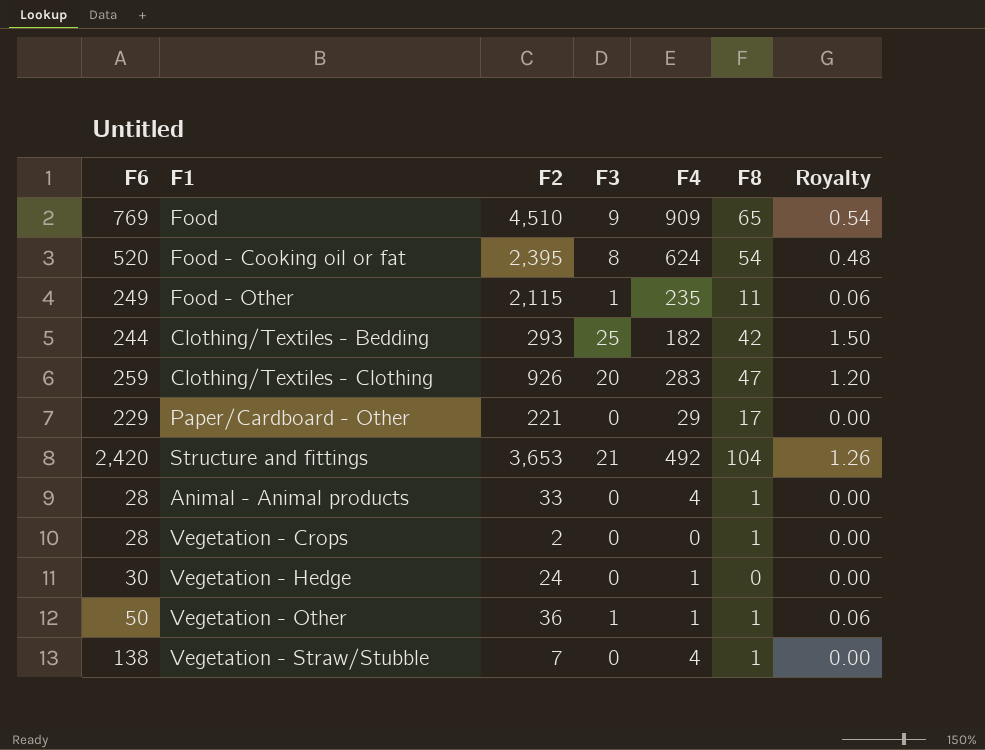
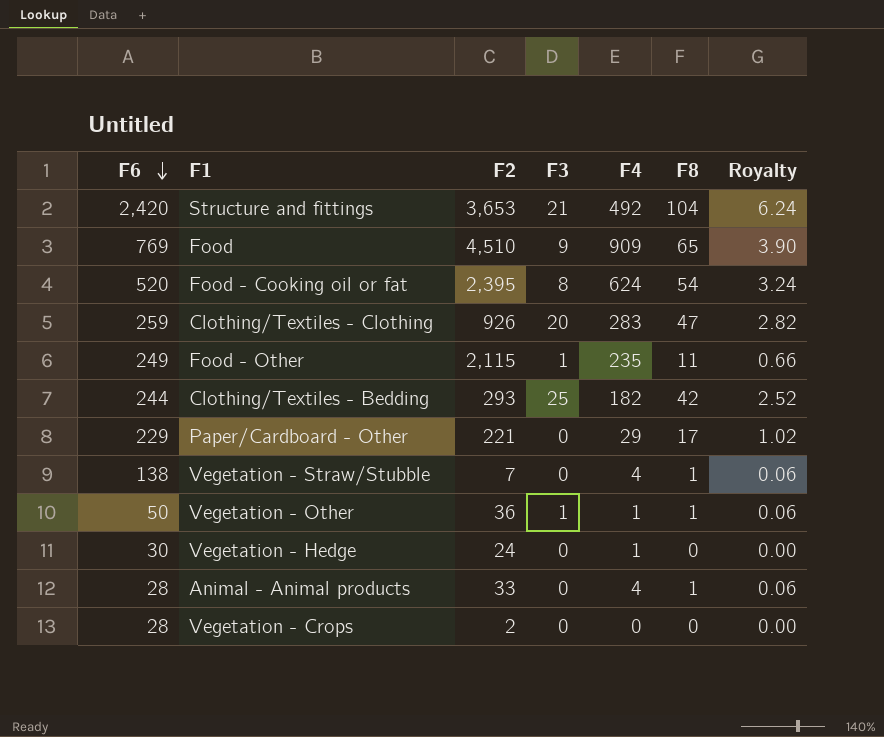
row order: none -> F6 descending
column Royalty | formula: [F3] * 0.06 -> [F8] * 0.06
Vegetation - Crops | F8: 1 -> 0

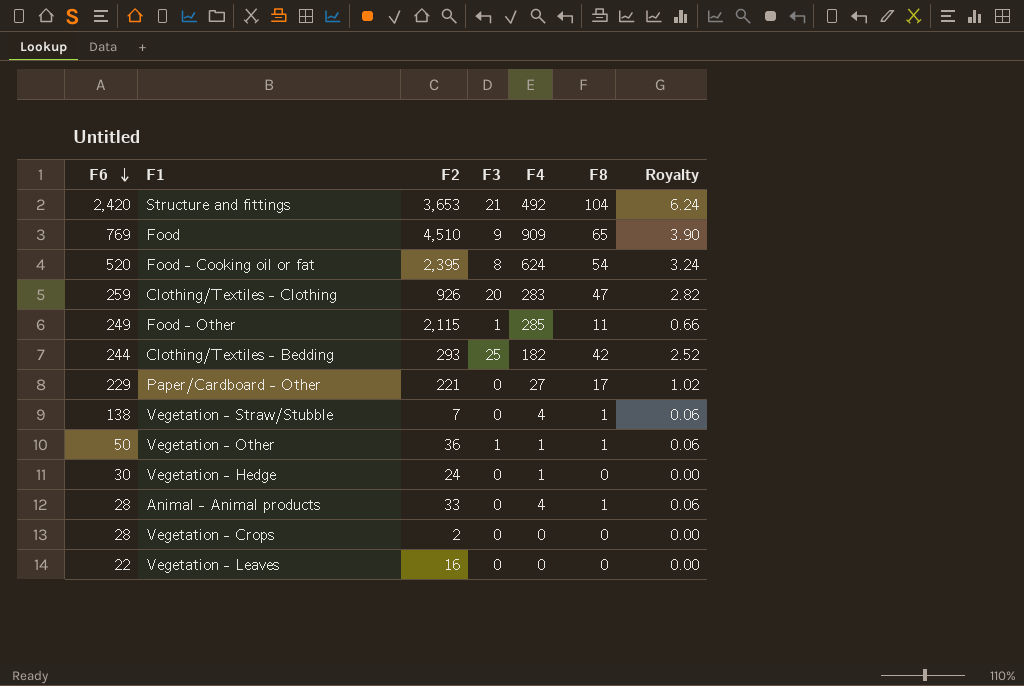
Food - Other | F4: 235 -> 285
Paper/Cardboard - Other | F4: 29 -> 27
row Vegetation - Leaves: none -> 22 | 16 | 0 | 0 | 0 | 0.00

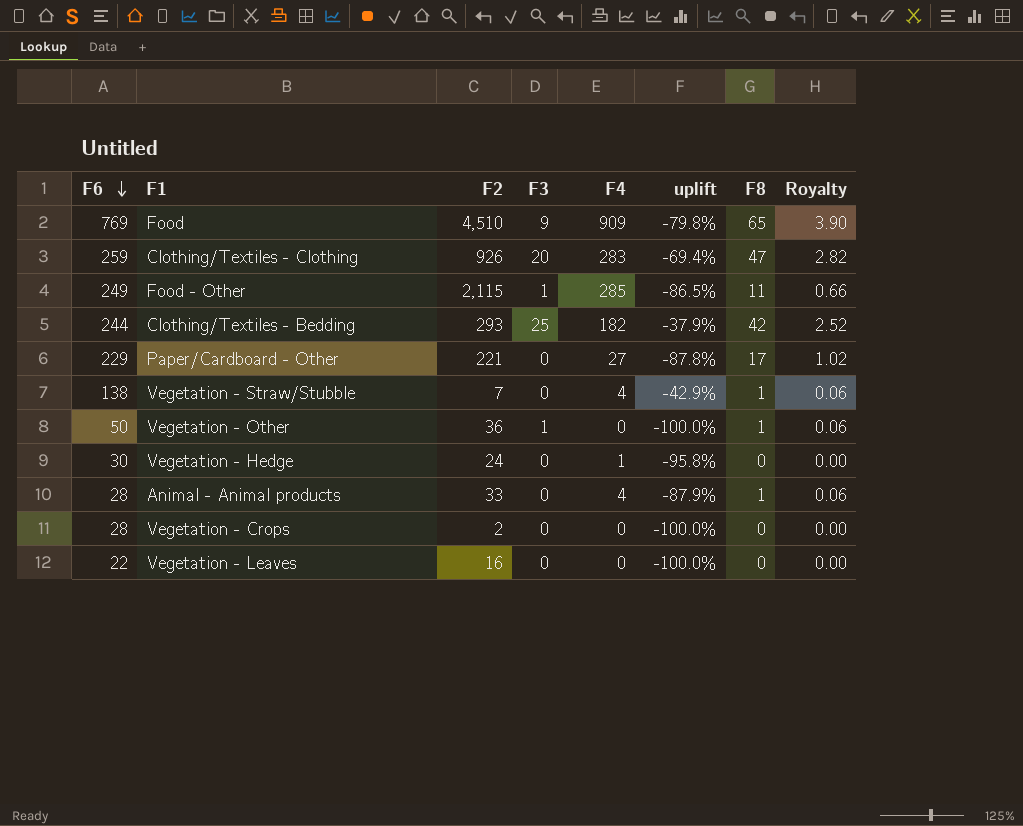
column uplift | formula: none -> ([F4] - [F2]) / [F2]
row Structure and fittings: 2,420 | 3,653 | 21 | 492 | 104 | 6.24 -> none
row Food - Cooking oil or fat: 520 | 2,395 | 8 | 624 | 54 | 3.24 -> none
Vegetation - Other | F4: 1 -> 0

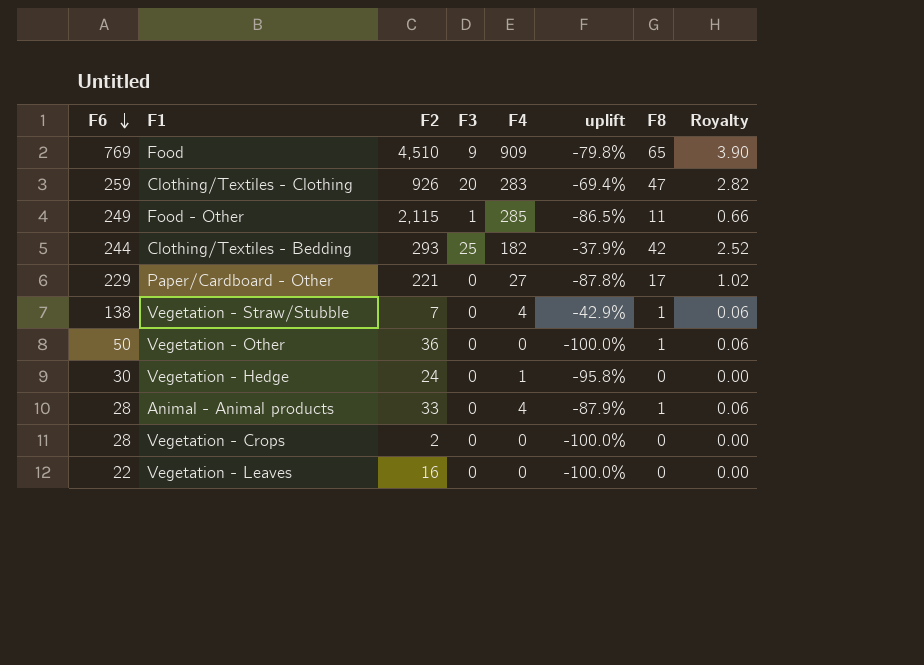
Vegetation - Other | F3: 1 -> 0

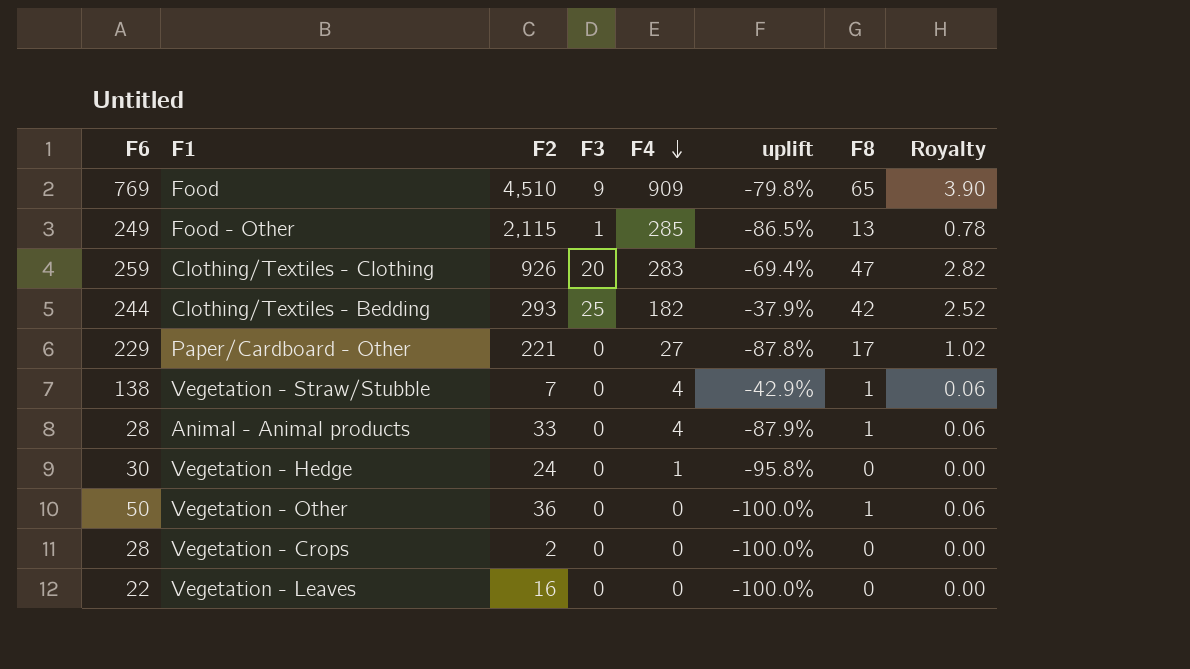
row order: F6 descending -> F4 descending
Food - Other | F8: 11 -> 13
Food - Other | Royalty: 0.66 -> 0.78

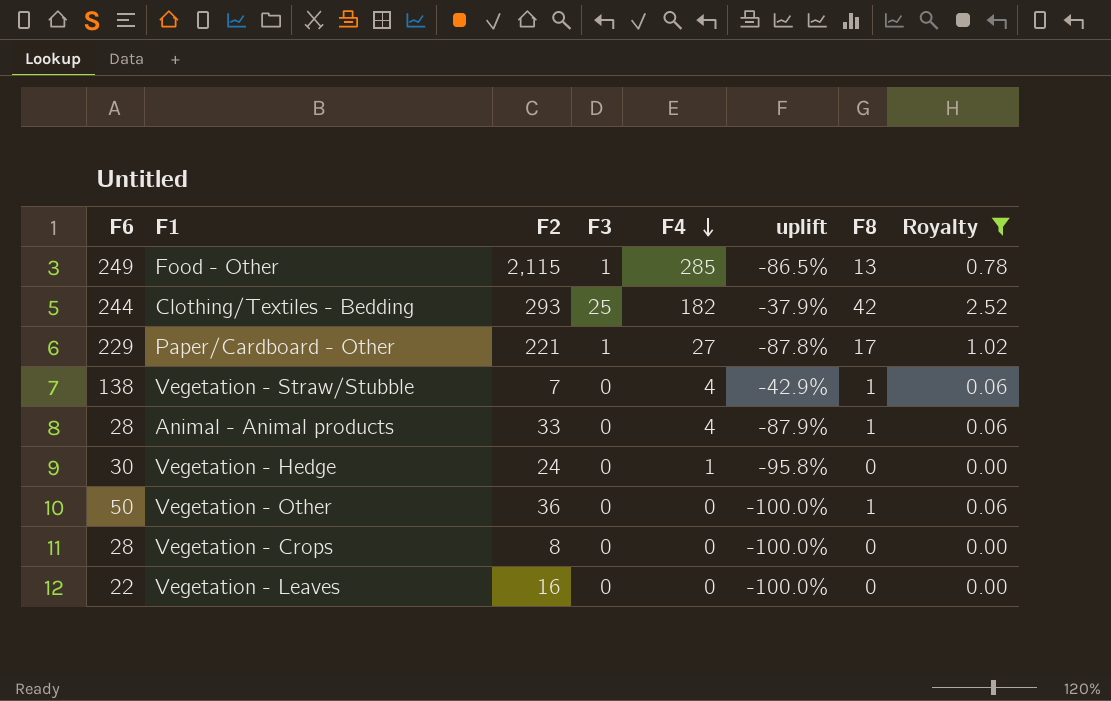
filter: none -> Royalty <= 2.52
Paper/Cardboard - Other | F3: 0 -> 1
Vegetation - Crops | F2: 2 -> 8

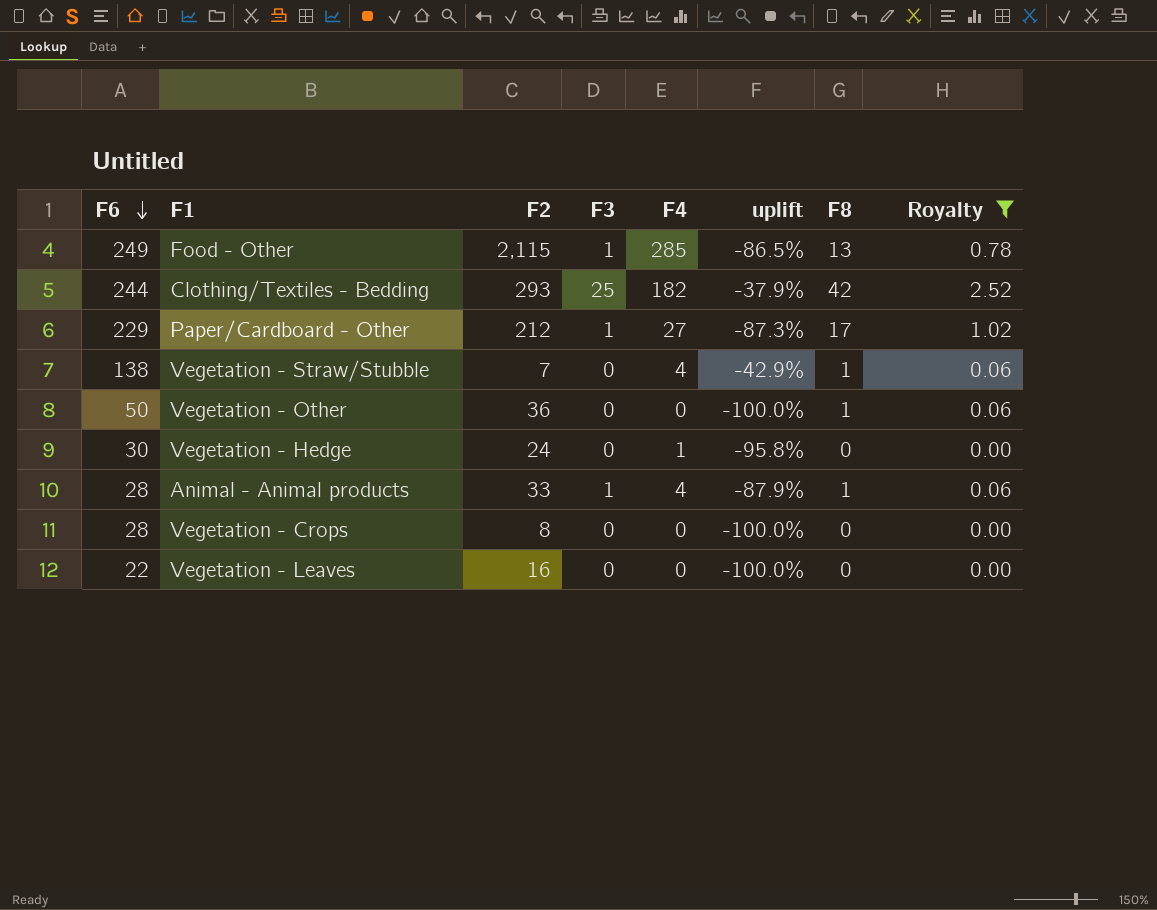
row order: F4 descending -> F6 descending
Paper/Cardboard - Other | F2: 221 -> 212
Paper/Cardboard - Other | uplift: -87.8% -> -87.3%
Animal - Animal products | F3: 0 -> 1

